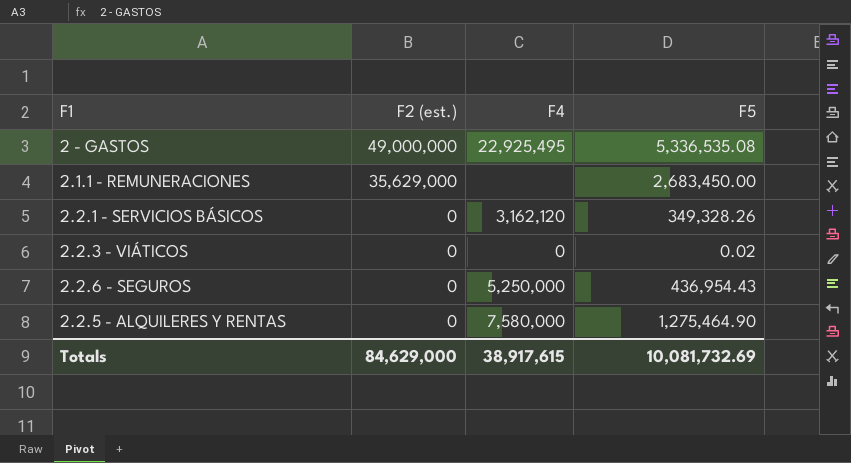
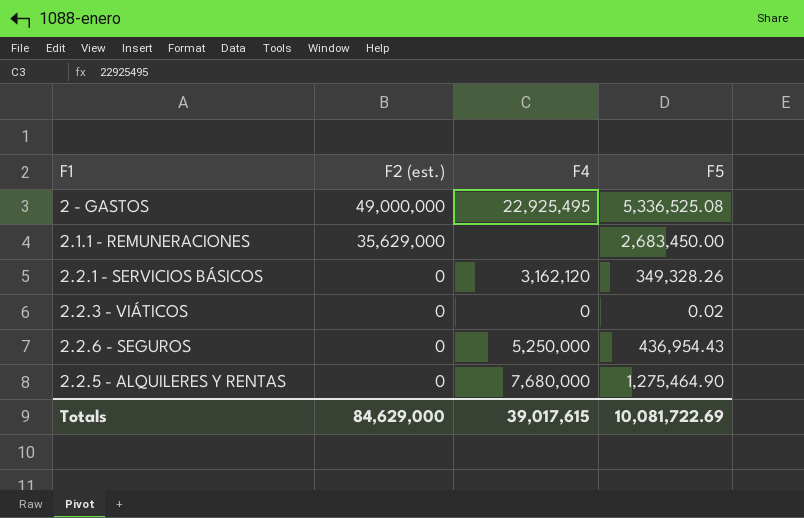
2 - GASTOS | F5: 5,336,535.08 -> 5,336,525.08
2.2.5 - ALQUILERES Y RENTAS | F4: 7,580,000 -> 7,680,000
Totals | F4: 38,917,615 -> 39,017,615
Totals | F5: 10,081,732.69 -> 10,081,722.69

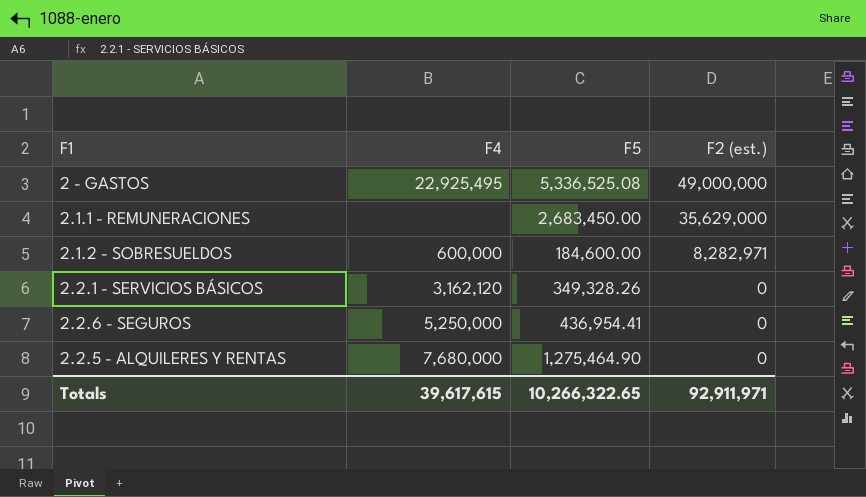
column F2 (est.) | position: 2 -> 4
row 2.2.3 - VIÁTICOS: 0 | 0 | 0.02 -> none
row 2.1.2 - SOBRESUELDOS: none -> 600,000 | 184,600.00 | 8,282,971
2.2.6 - SEGUROS | F5: 436,954.43 -> 436,954.41
Totals | F4: 39,017,615 -> 39,617,615
Totals | F5: 10,081,722.69 -> 10,266,322.65
Totals | F2 (est.): 84,629,000 -> 92,911,971

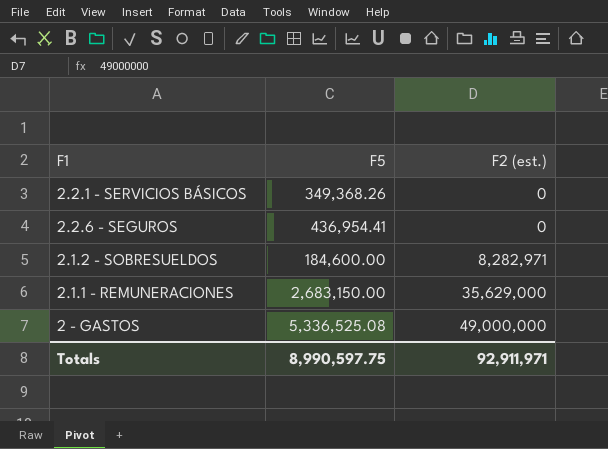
row order: F2 (est.) descending -> F2 (est.) ascending
column F4 | position: 2 -> none
row 2.2.5 - ALQUILERES Y RENTAS: 7,680,000 | 1,275,464.90 | 0 -> none
2.2.1 - SERVICIOS BÁSICOS | F5: 349,328.26 -> 349,368.26
2.1.1 - REMUNERACIONES | F5: 2,683,450.00 -> 2,683,150.00
Totals | F5: 10,266,322.65 -> 8,990,597.75

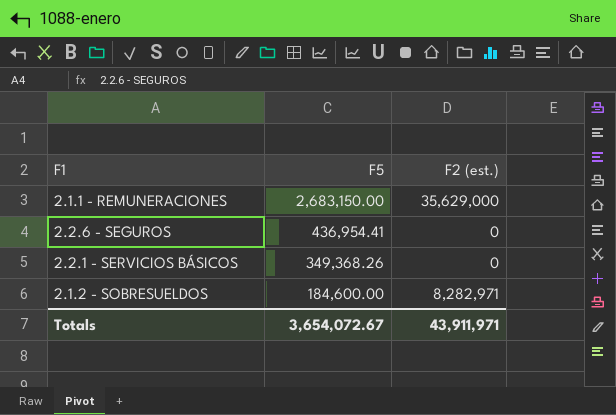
row order: F2 (est.) ascending -> F5 descending
row 2 - GASTOS: 5,336,525.08 | 49,000,000 -> none
Totals | F5: 8,990,597.75 -> 3,654,072.67
Totals | F2 (est.): 92,911,971 -> 43,911,971

